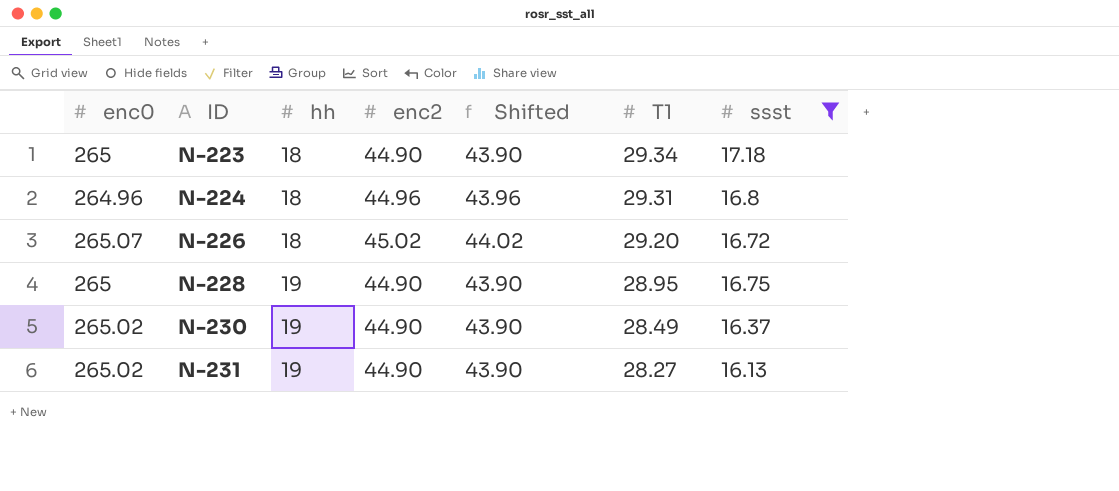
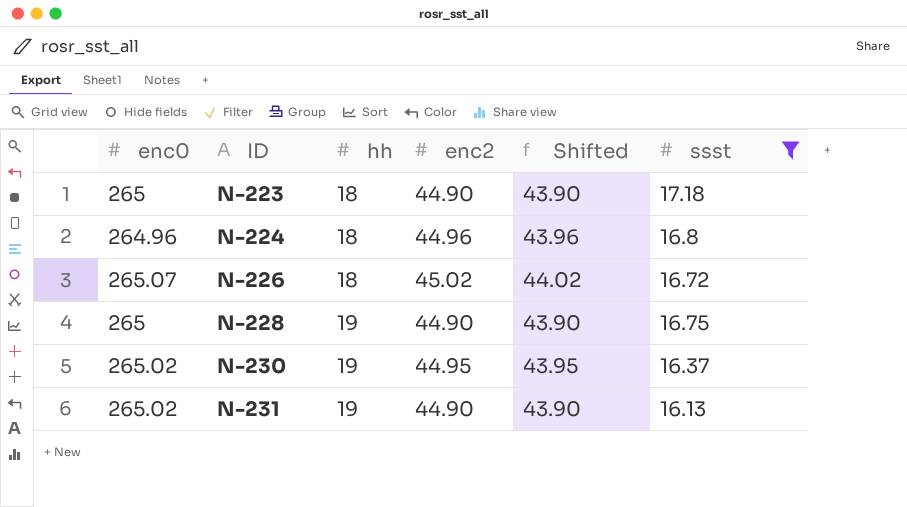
column T1 | position: 6 -> none
N-230 | enc2: 44.90 -> 44.95
N-230 | Shifted: 43.90 -> 43.95

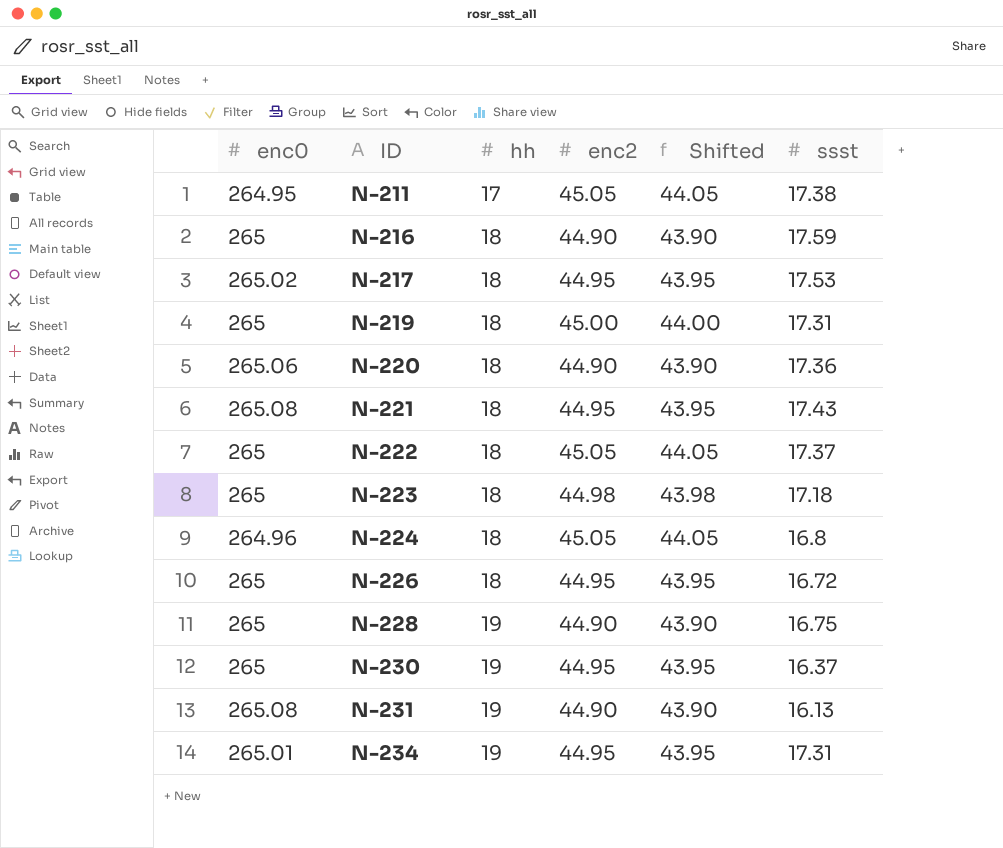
filter: ssst <= 17.18 -> none
N-223 | enc2: 44.90 -> 44.98
N-223 | Shifted: 43.90 -> 43.98
N-224 | enc2: 44.96 -> 45.05
N-224 | Shifted: 43.96 -> 44.05
N-226 | enc0: 265.07 -> 265
N-226 | enc2: 45.02 -> 44.95
N-226 | Shifted: 44.02 -> 43.95
N-230 | enc0: 265.02 -> 265
N-231 | enc0: 265.02 -> 265.08

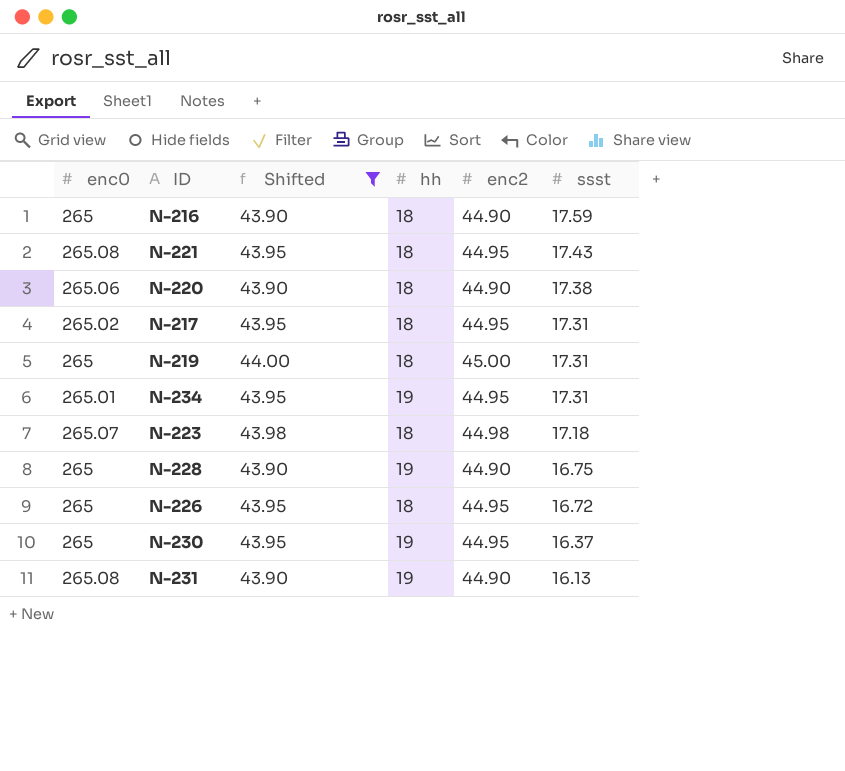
filter: none -> Shifted != 44.05
row order: ID ascending -> ssst descending
column Shifted | position: 5 -> 3
N-220 | ssst: 17.36 -> 17.38
N-217 | ssst: 17.53 -> 17.31
N-223 | enc0: 265 -> 265.07

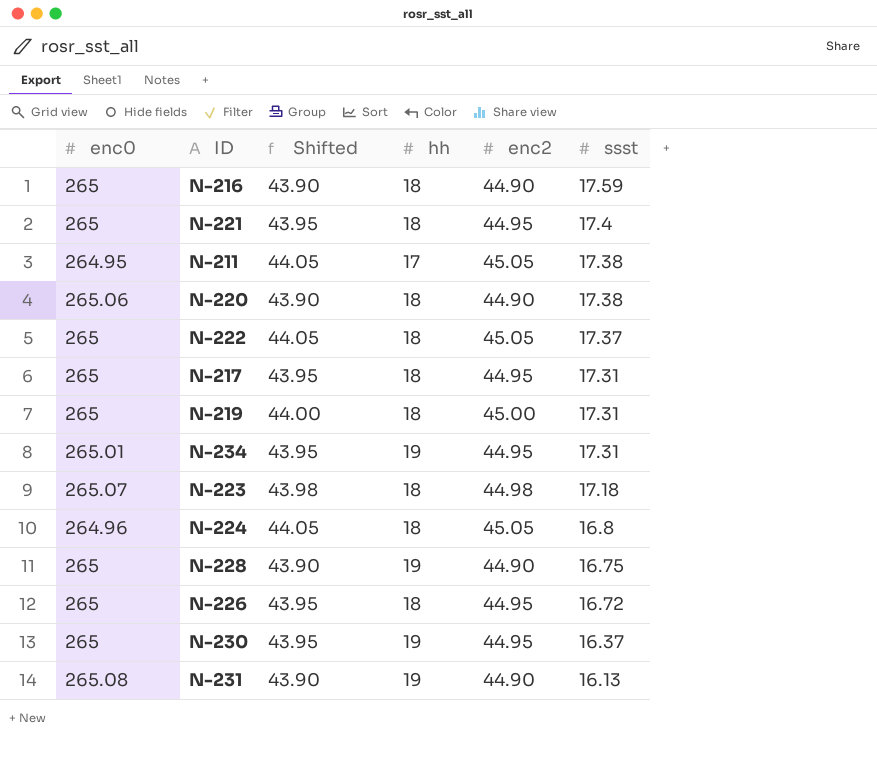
filter: Shifted != 44.05 -> none
N-221 | enc0: 265.08 -> 265
N-221 | ssst: 17.43 -> 17.4
N-217 | enc0: 265.02 -> 265

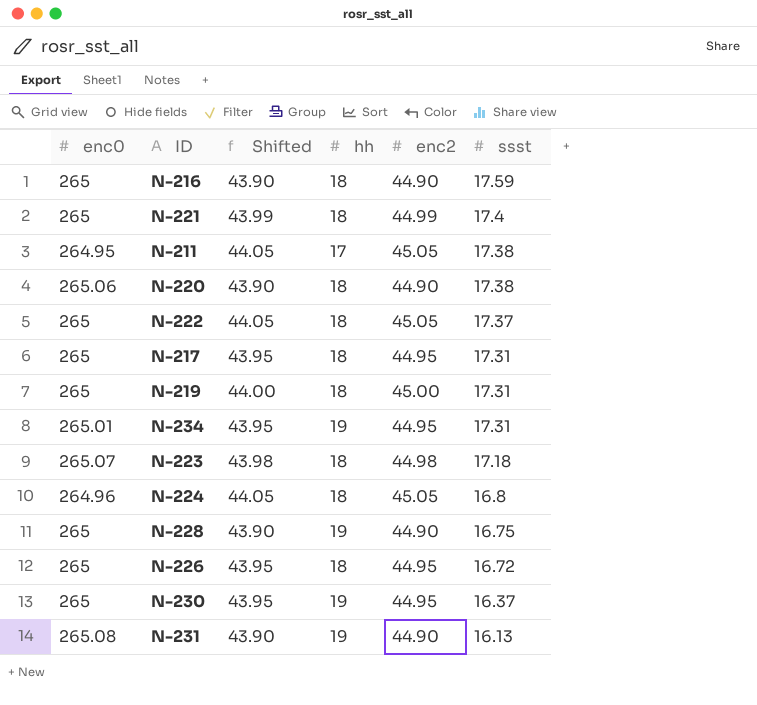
N-221 | Shifted: 43.95 -> 43.99
N-221 | enc2: 44.95 -> 44.99

